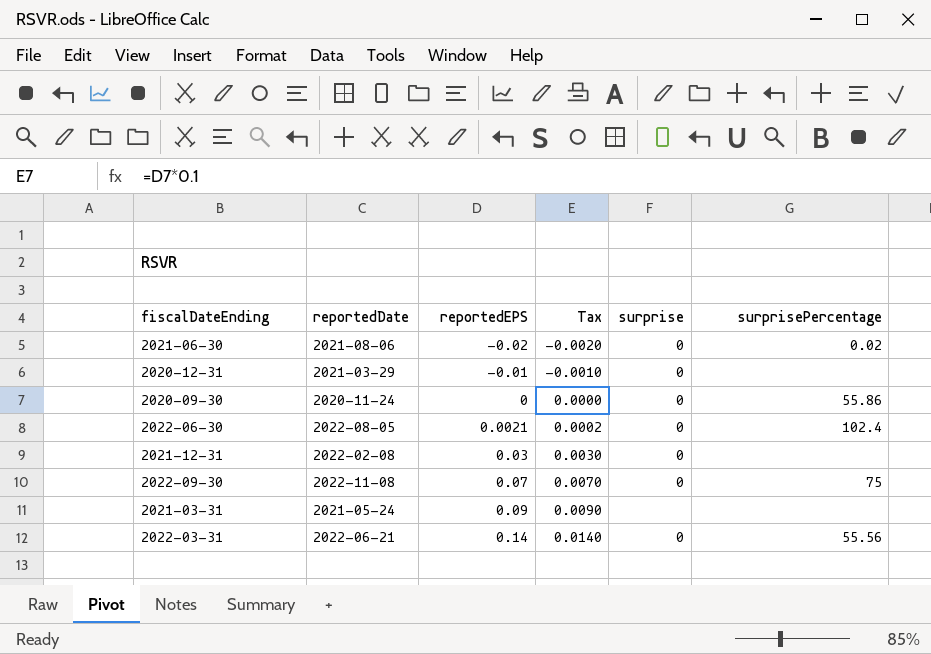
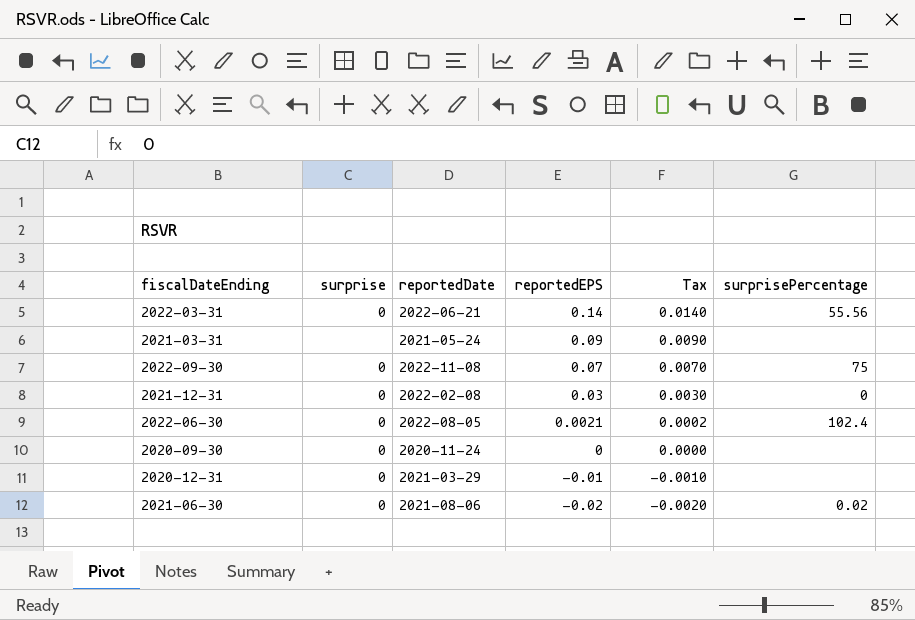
row order: reportedEPS ascending -> reportedEPS descending
column surprise | position: 5 -> 2
2021-12-31 | surprisePercentage: none -> 0
2020-09-30 | surprisePercentage: 55.86 -> none

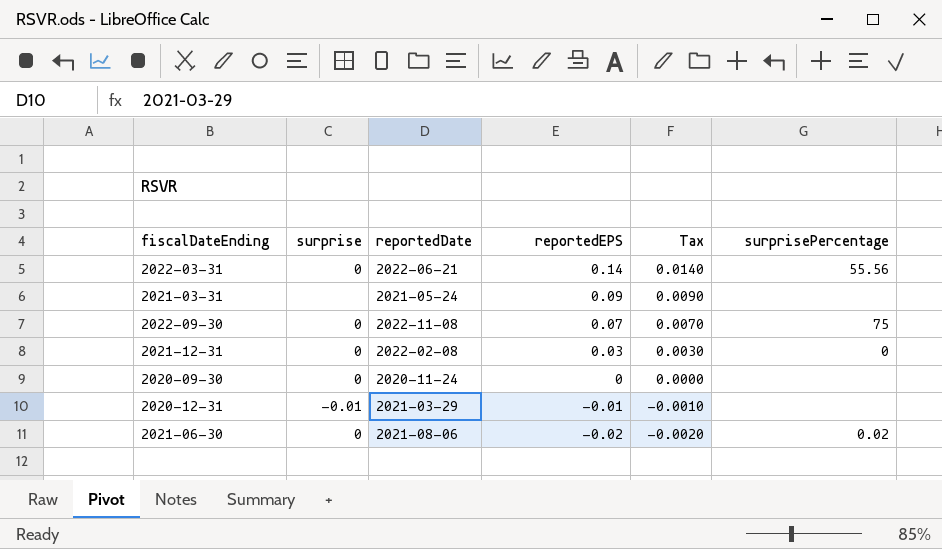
row 2022-06-30: 0 | 2022-08-05 | 0.0021 | 0.0002 | 102.4 -> none
2020-12-31 | surprise: 0 -> -0.01

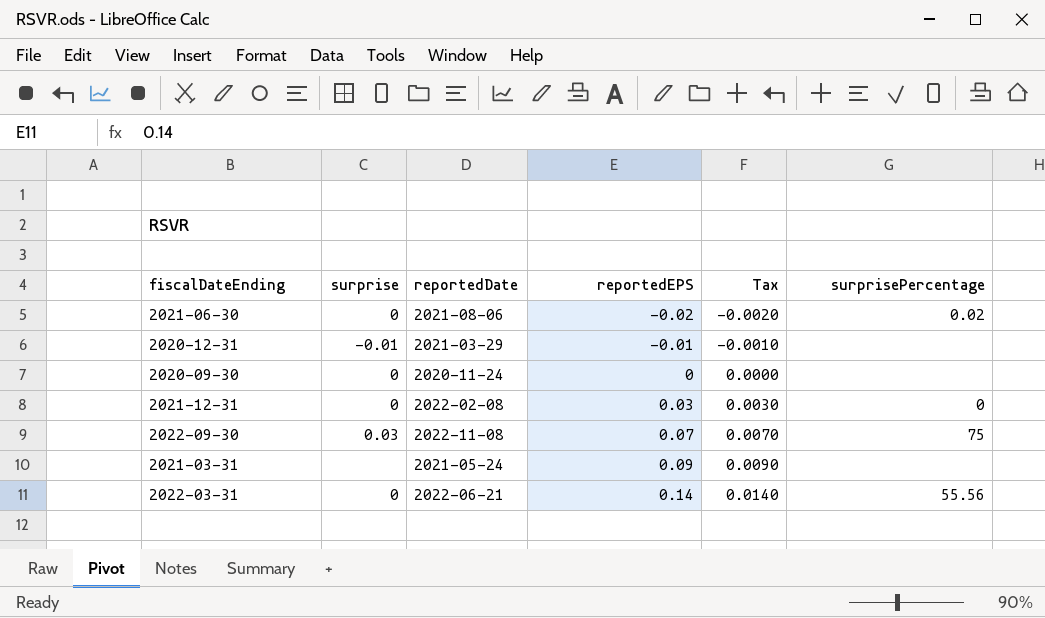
row order: reportedEPS descending -> reportedEPS ascending
2022-09-30 | surprise: 0 -> 0.03

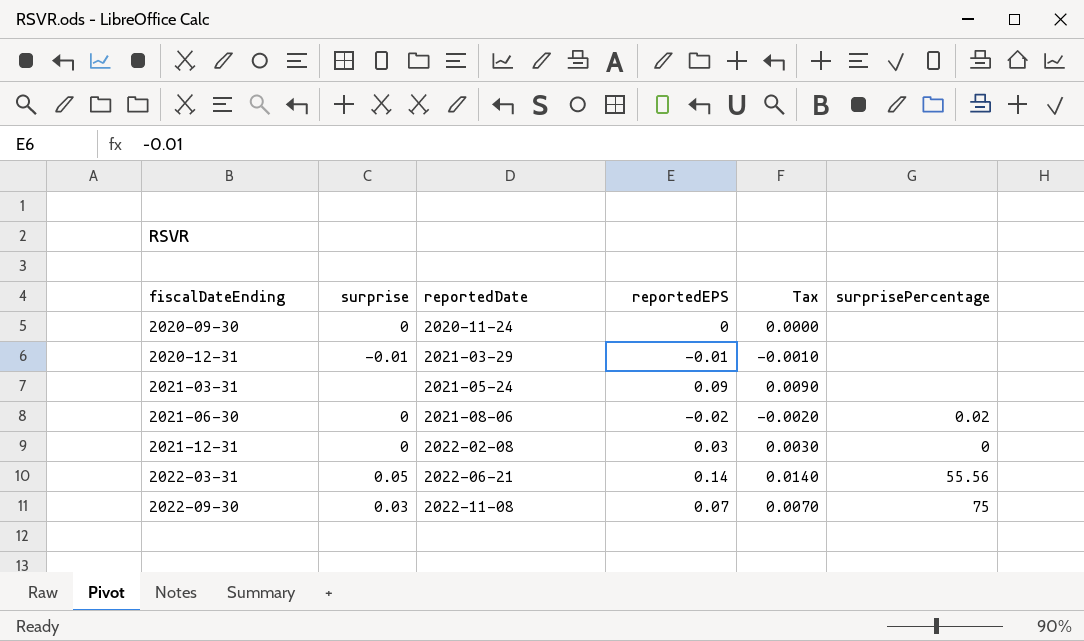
row order: reportedEPS ascending -> fiscalDateEnding ascending
2022-03-31 | surprise: 0 -> 0.05

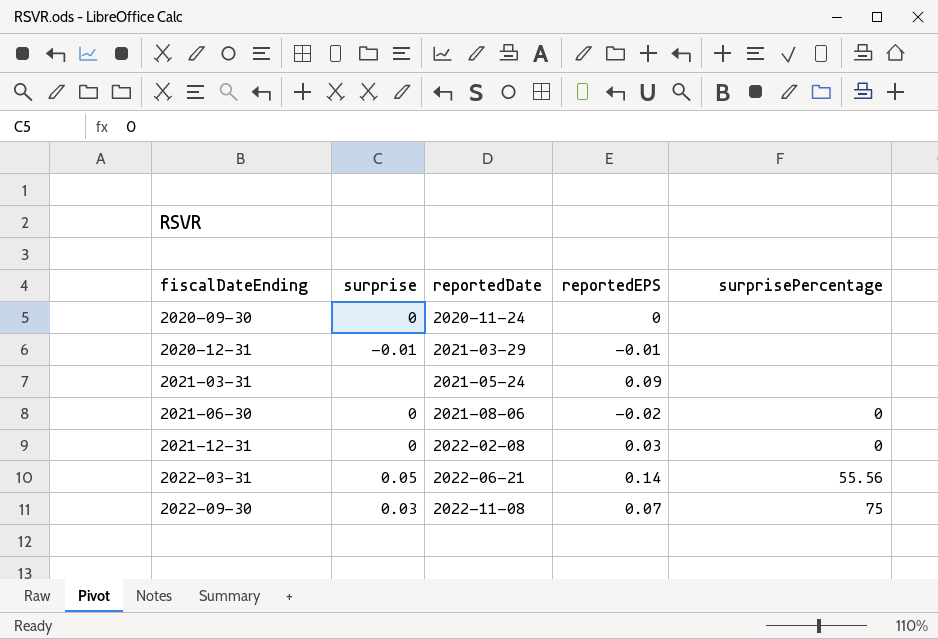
column Tax | formula: [reportedEPS] * 0.1 -> none
2021-06-30 | surprisePercentage: 0.02 -> 0

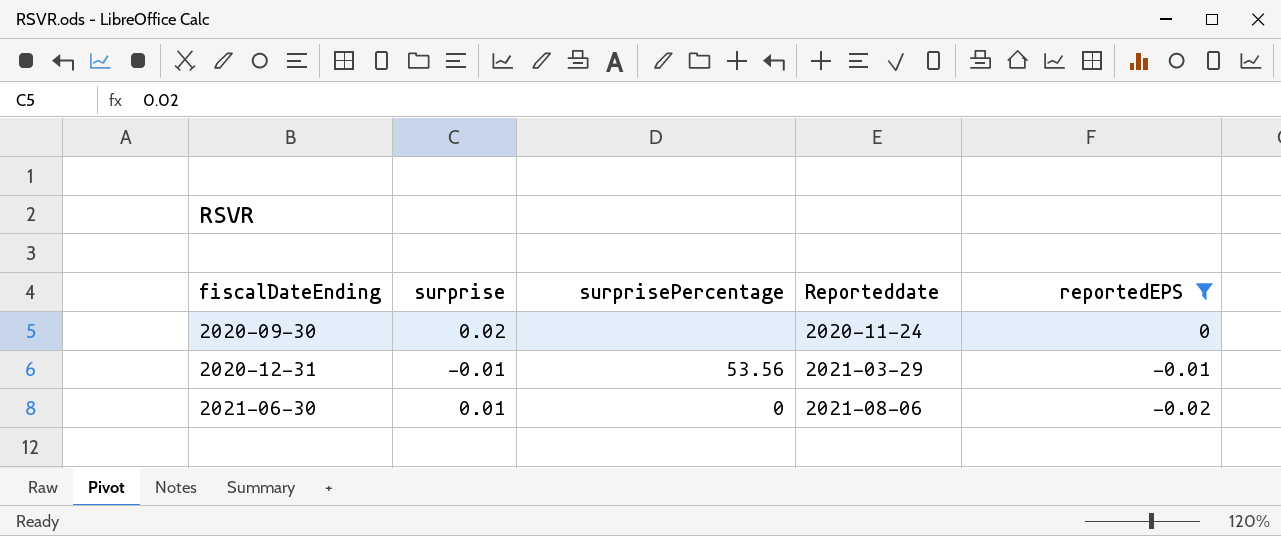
filter: none -> reportedEPS <= 0
column surprisePercentage | position: 5 -> 3
column name: reportedDate -> Reporteddate
2020-09-30 | surprise: 0 -> 0.02
2020-12-31 | surprisePercentage: none -> 53.56
2021-06-30 | surprise: 0 -> 0.01

